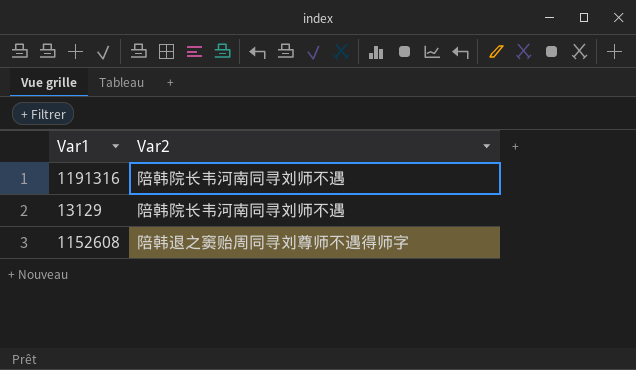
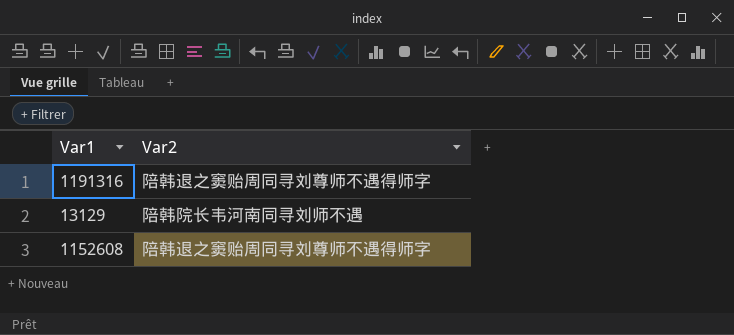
1191316 | Var2: 陪韩院长韦河南同寻刘师不遇 -> 陪韩退之窦贻周同寻刘尊师不遇得师字

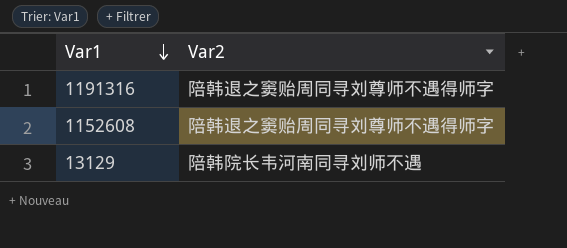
row order: none -> Var1 descending

